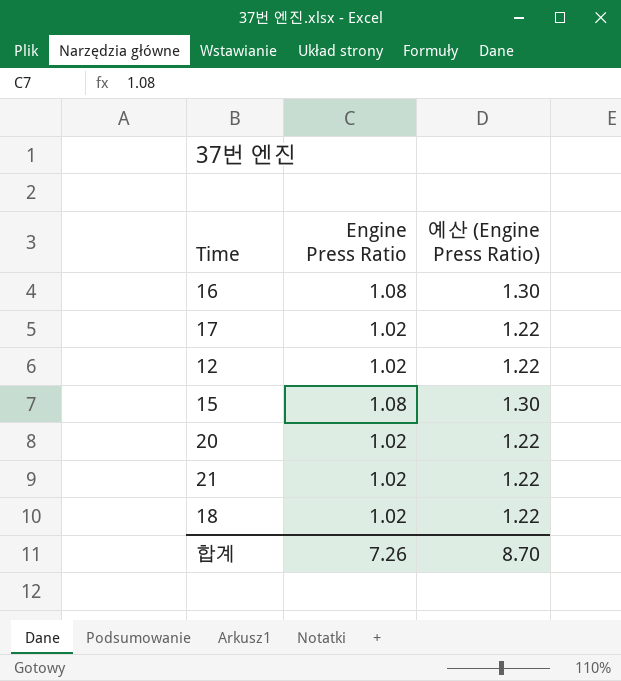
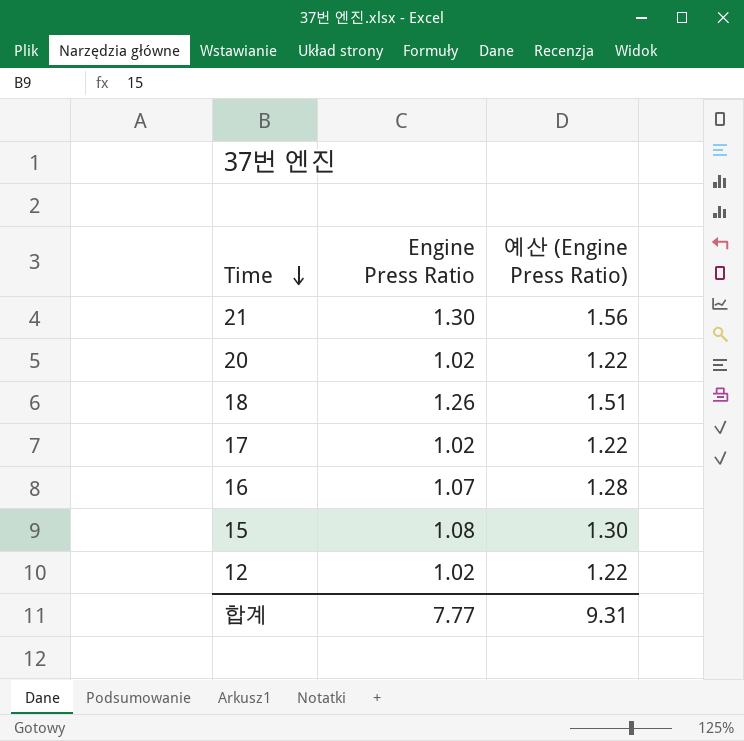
row order: none -> Time descending
21 | Engine Press Ratio: 1.02 -> 1.30
21 | 예산 (Engine Press Ratio): 1.22 -> 1.56
18 | Engine Press Ratio: 1.02 -> 1.26
18 | 예산 (Engine Press Ratio): 1.22 -> 1.51
16 | Engine Press Ratio: 1.08 -> 1.07
16 | 예산 (Engine Press Ratio): 1.30 -> 1.28
합계 | Engine Press Ratio: 7.26 -> 7.77
합계 | 예산 (Engine Press Ratio): 8.70 -> 9.31

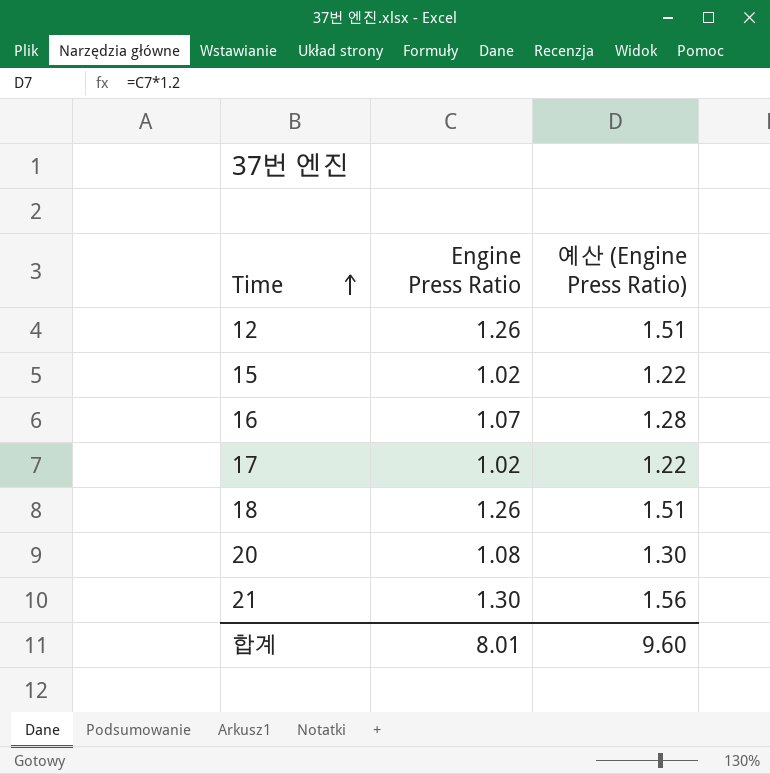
row order: Time descending -> Time ascending
12 | Engine Press Ratio: 1.02 -> 1.26
12 | 예산 (Engine Press Ratio): 1.22 -> 1.51
15 | Engine Press Ratio: 1.08 -> 1.02
15 | 예산 (Engine Press Ratio): 1.30 -> 1.22
20 | Engine Press Ratio: 1.02 -> 1.08
20 | 예산 (Engine Press Ratio): 1.22 -> 1.30
합계 | Engine Press Ratio: 7.77 -> 8.01
합계 | 예산 (Engine Press Ratio): 9.31 -> 9.60

